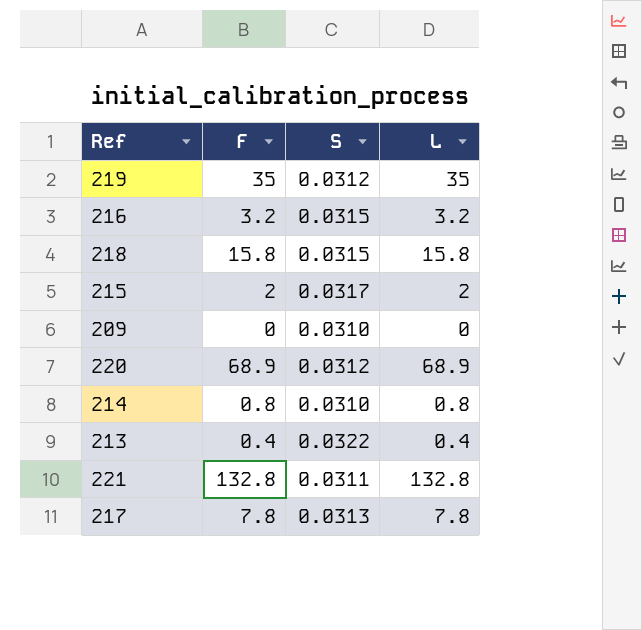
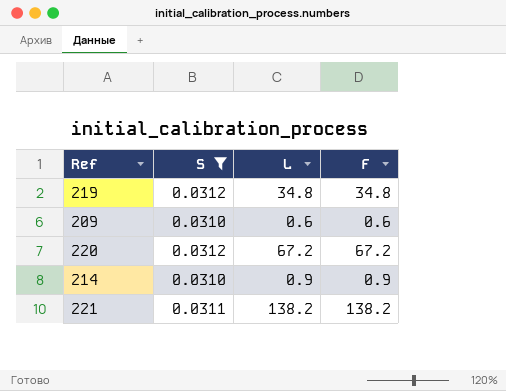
filter: none -> S <= 0.0312
column F | position: 2 -> 4
219 | L: 35 -> 34.8
219 | F: 35 -> 34.8
209 | L: 0 -> 0.6
209 | F: 0 -> 0.6
220 | L: 68.9 -> 67.2
220 | F: 68.9 -> 67.2
214 | L: 0.8 -> 0.9
214 | F: 0.8 -> 0.9
221 | L: 132.8 -> 138.2
221 | F: 132.8 -> 138.2

